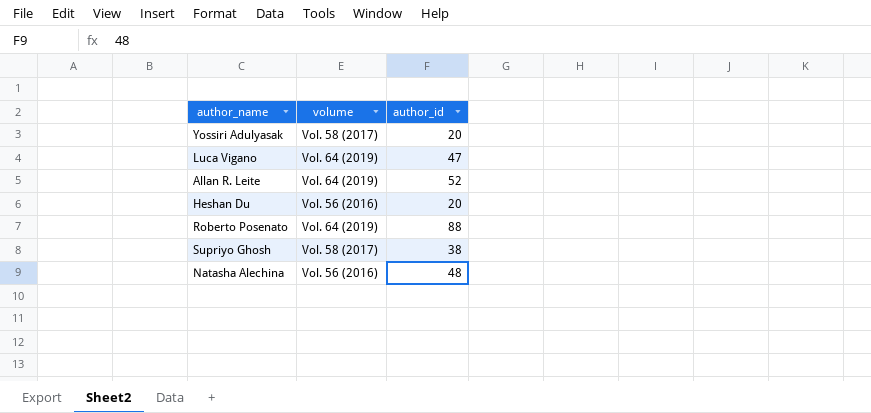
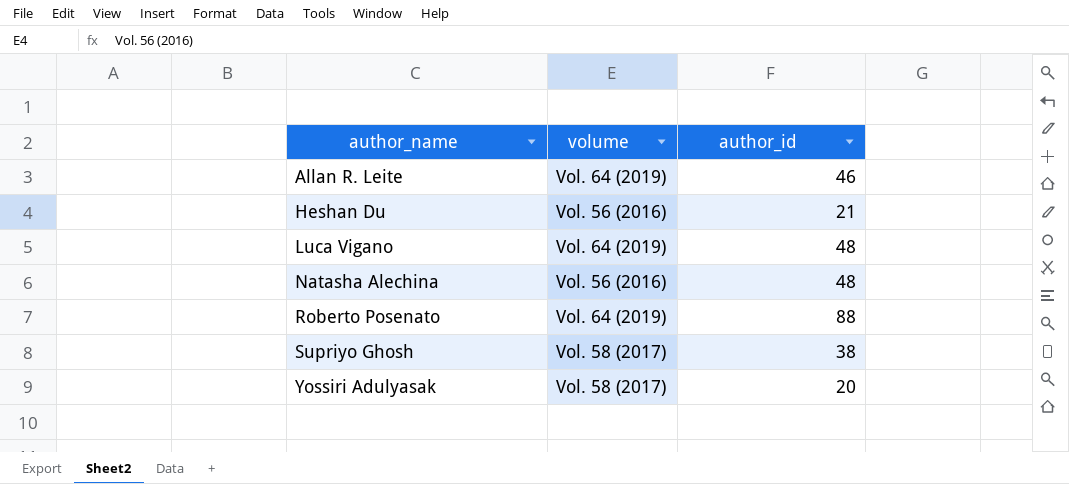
row order: none -> author_name ascending
Allan R. Leite | author_id: 52 -> 46
Heshan Du | author_id: 20 -> 21
Luca Vigano | author_id: 47 -> 48

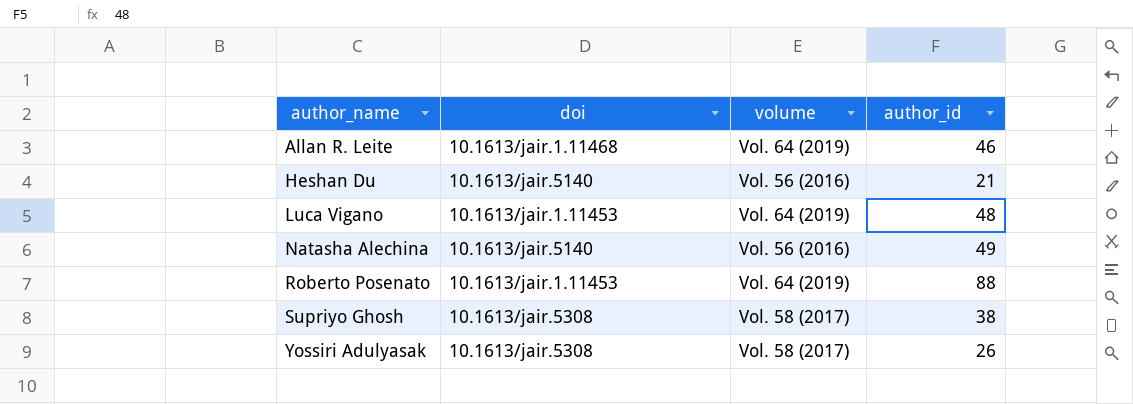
column doi | position: none -> 2
Natasha Alechina | author_id: 48 -> 49
Yossiri Adulyasak | author_id: 20 -> 26

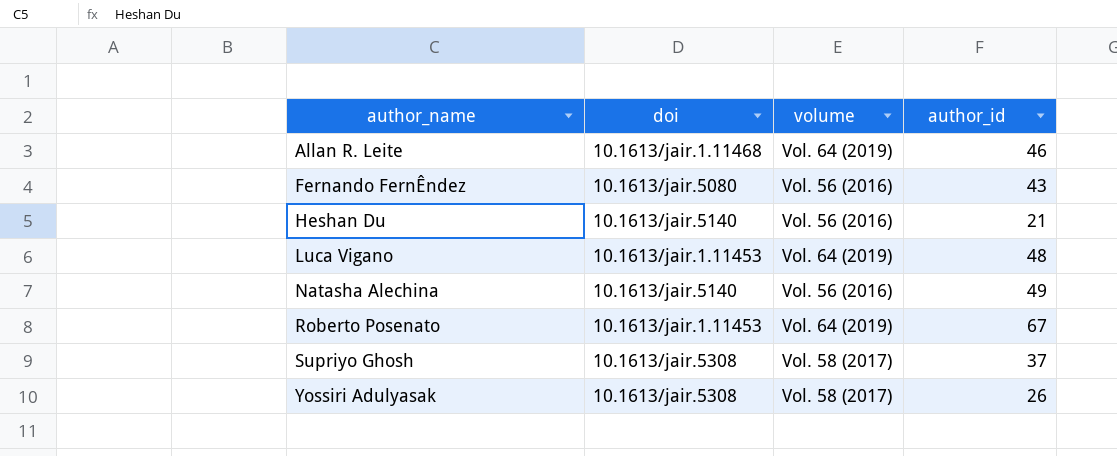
row Fernando FernÊndez: none -> 10.1613/jair.5080 | Vol. 56 (2016) | 43
Roberto Posenato | author_id: 88 -> 67
Supriyo Ghosh | author_id: 38 -> 37

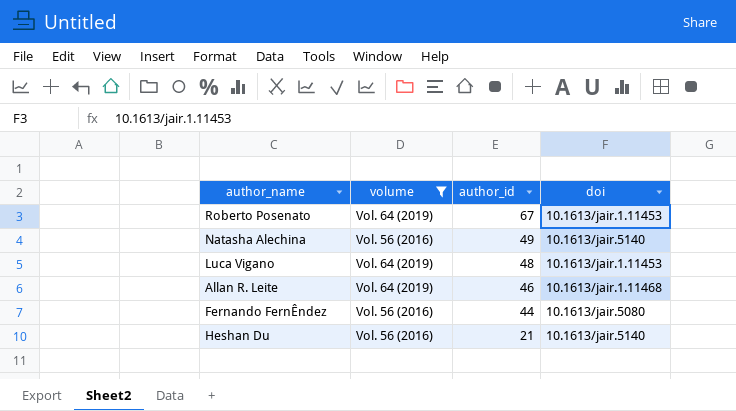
filter: none -> volume != Vol. 58 (2017)
row order: author_name ascending -> author_id descending
column doi | position: 2 -> 4
Fernando FernÊndez | author_id: 43 -> 44

